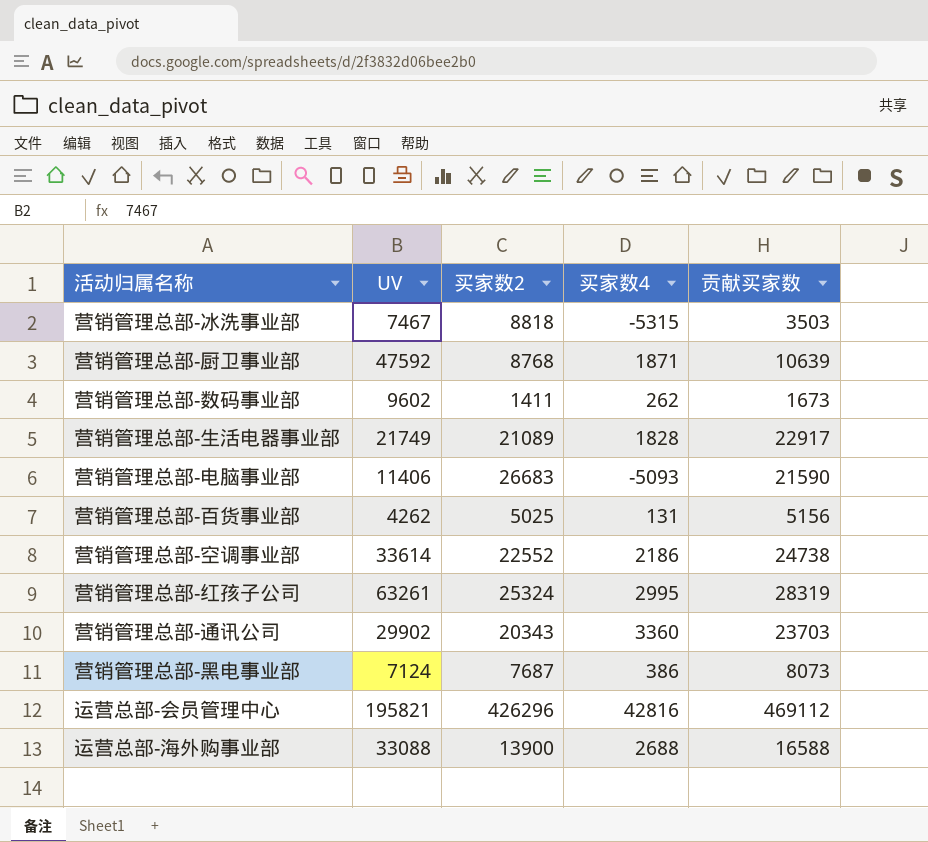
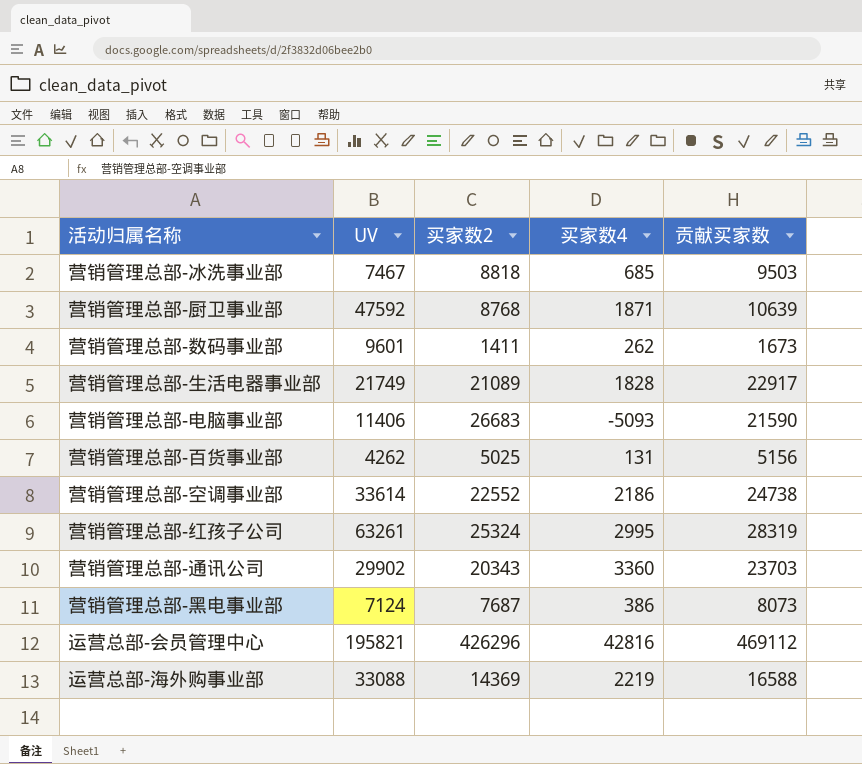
营销管理总部-冰洗事业部 | 买家数4: -5315 -> 685
营销管理总部-冰洗事业部 | 贡献买家数: 3503 -> 9503
营销管理总部-数码事业部 | UV: 9602 -> 9601
运营总部-海外购事业部 | 买家数2: 13900 -> 14369
运营总部-海外购事业部 | 买家数4: 2688 -> 2219

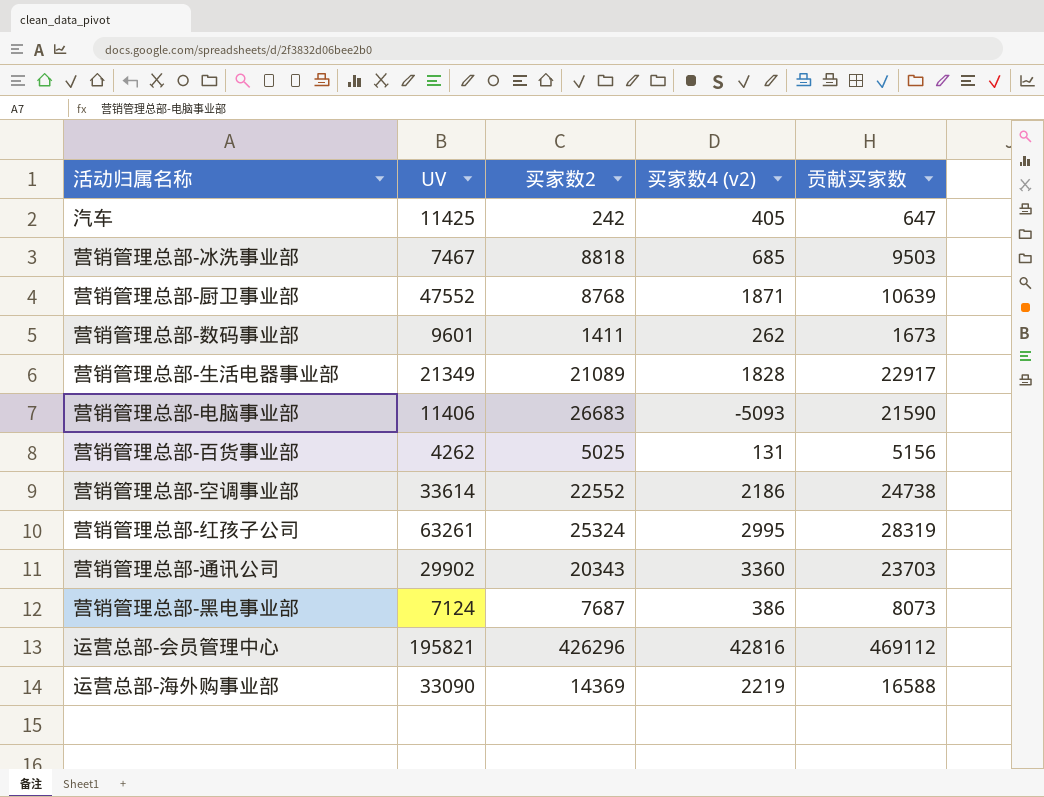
column name: 买家数4 -> 买家数4 (v2)
row 汽车: none -> 11425 | 242 | 405 | 647
营销管理总部-厨卫事业部 | UV: 47592 -> 47552
营销管理总部-生活电器事业部 | UV: 21749 -> 21349
运营总部-海外购事业部 | UV: 33088 -> 33090

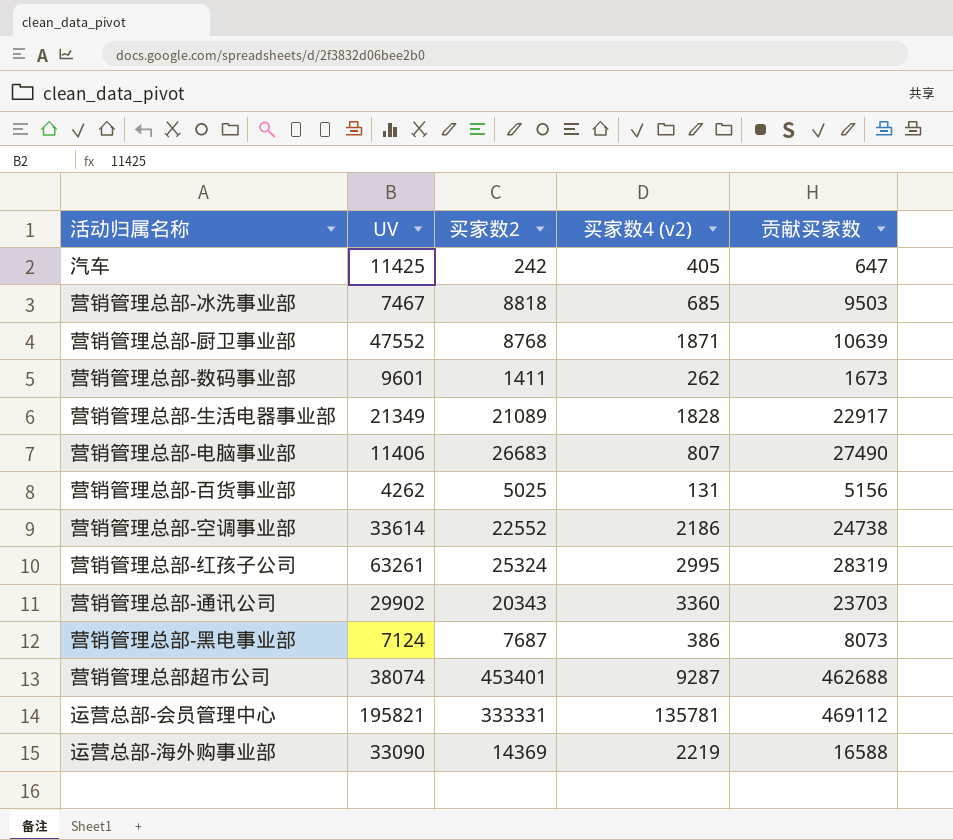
营销管理总部-电脑事业部 | 买家数4 (v2): -5093 -> 807
营销管理总部-电脑事业部 | 贡献买家数: 21590 -> 27490
row 营销管理总部超市公司: none -> 38074 | 453401 | 9287 | 462688
运营总部-会员管理中心 | 买家数2: 426296 -> 333331
运营总部-会员管理中心 | 买家数4 (v2): 42816 -> 135781

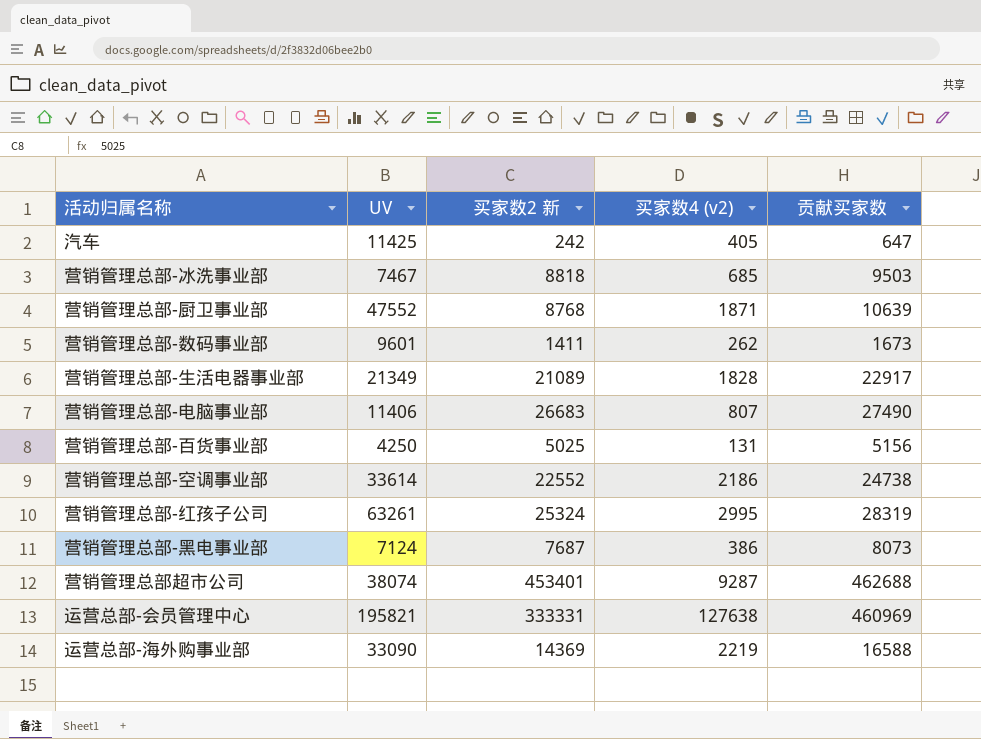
column name: 买家数2 -> 买家数2 新
row 营销管理总部-通讯公司: 29902 | 20343 | 3360 | 23703 -> none
营销管理总部-百货事业部 | UV: 4262 -> 4250
运营总部-会员管理中心 | 买家数4 (v2): 135781 -> 127638
运营总部-会员管理中心 | 贡献买家数: 469112 -> 460969

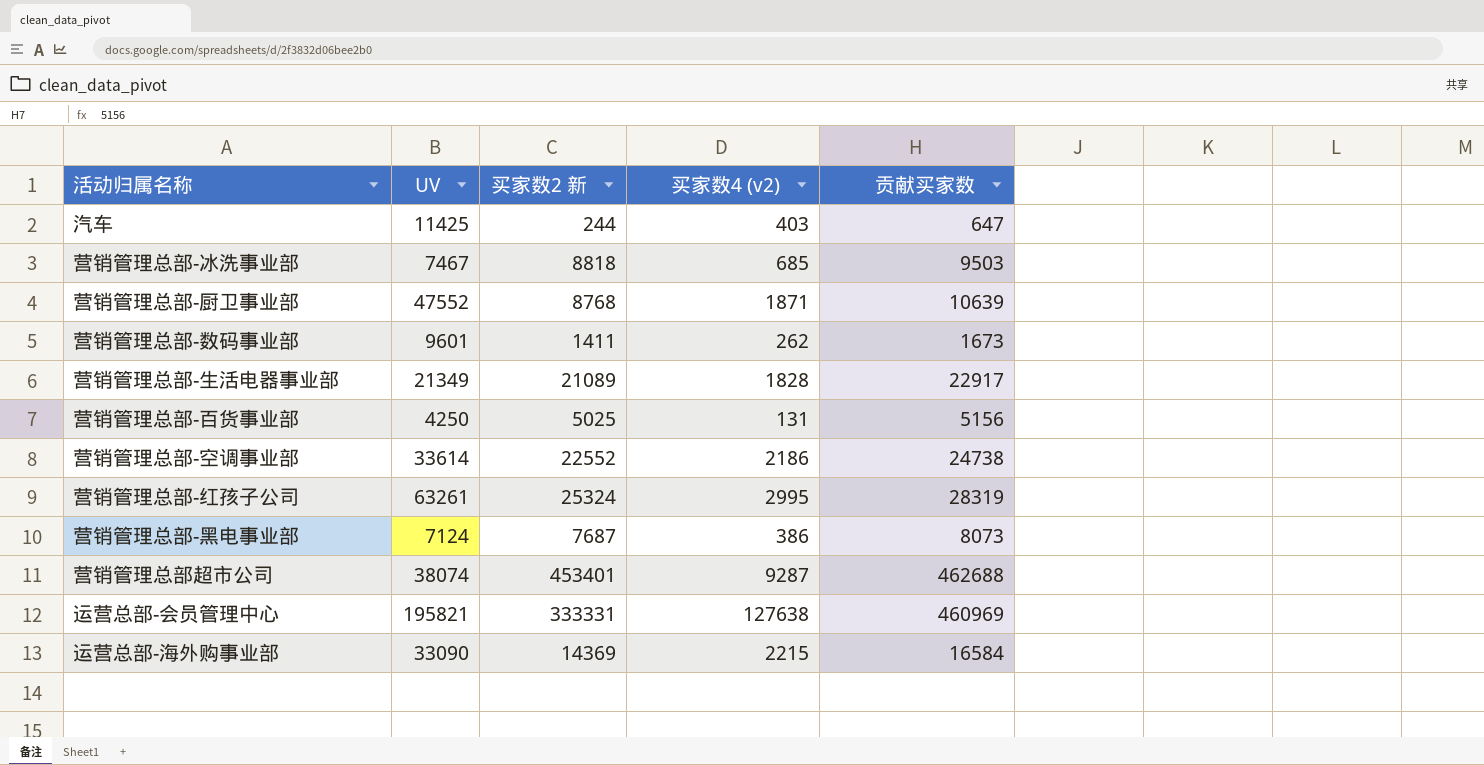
row 营销管理总部-电脑事业部: 11406 | 26683 | 807 | 27490 -> none
汽车 | 买家数2 新: 242 -> 244
汽车 | 买家数4 (v2): 405 -> 403
运营总部-海外购事业部 | 买家数4 (v2): 2219 -> 2215
运营总部-海外购事业部 | 贡献买家数: 16588 -> 16584

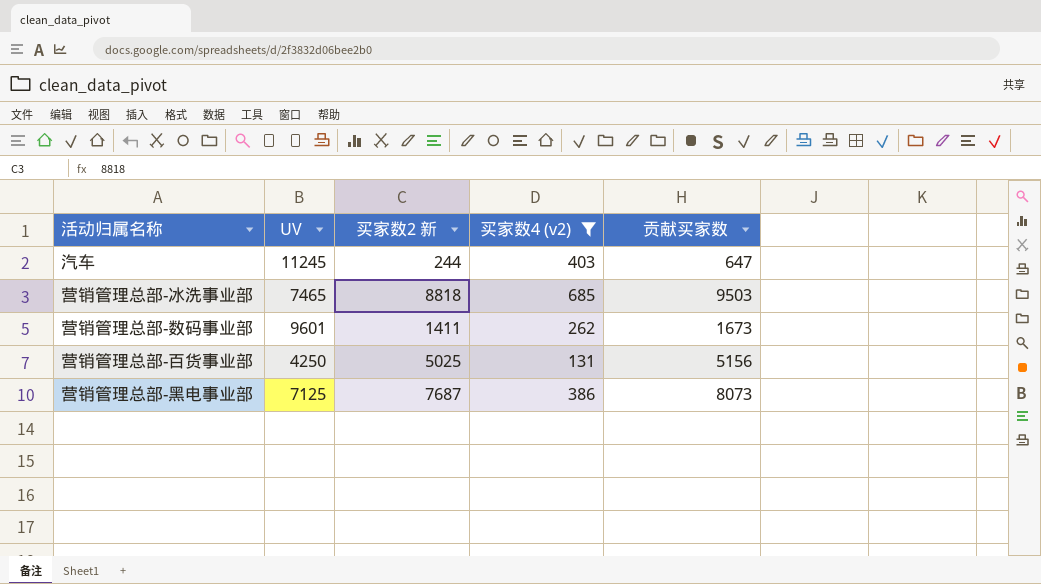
filter: none -> 买家数4 (v2) <= 685
汽车 | UV: 11425 -> 11245
营销管理总部-冰洗事业部 | UV: 7467 -> 7465
营销管理总部-黑电事业部 | UV: 7124 -> 7125

